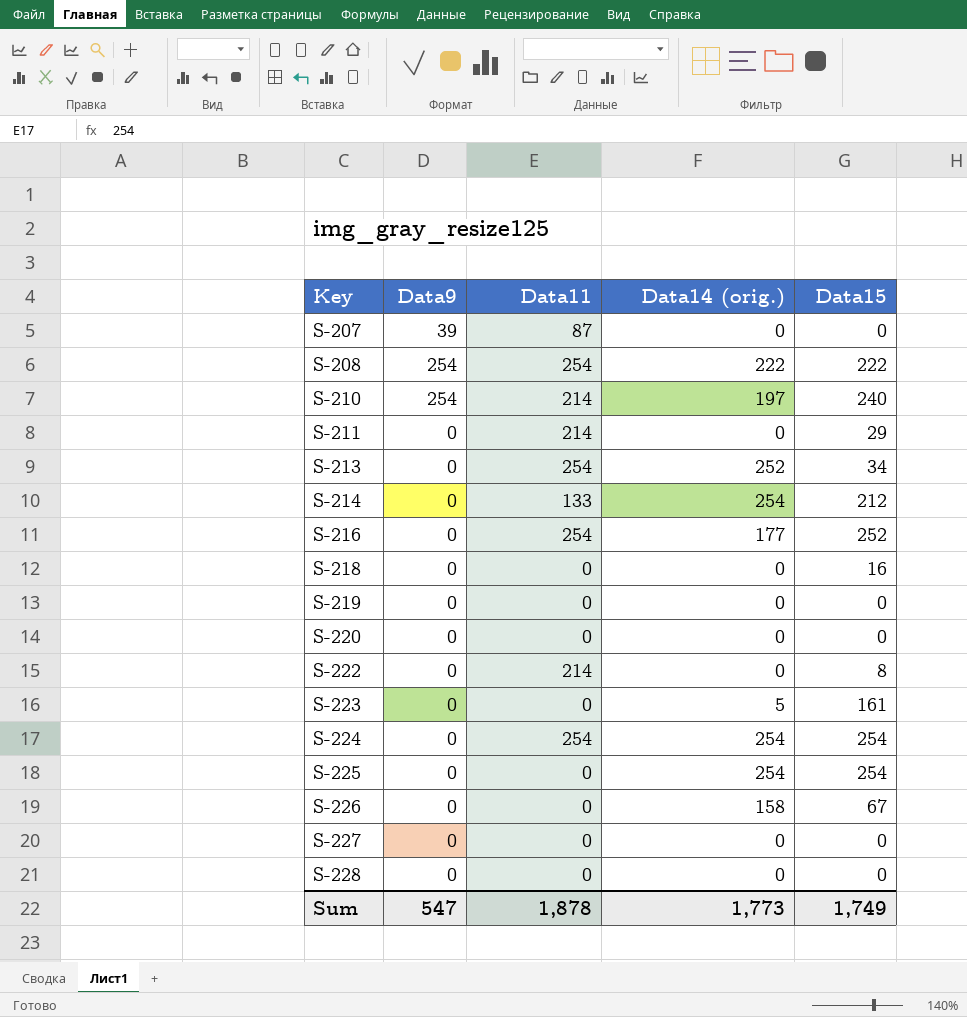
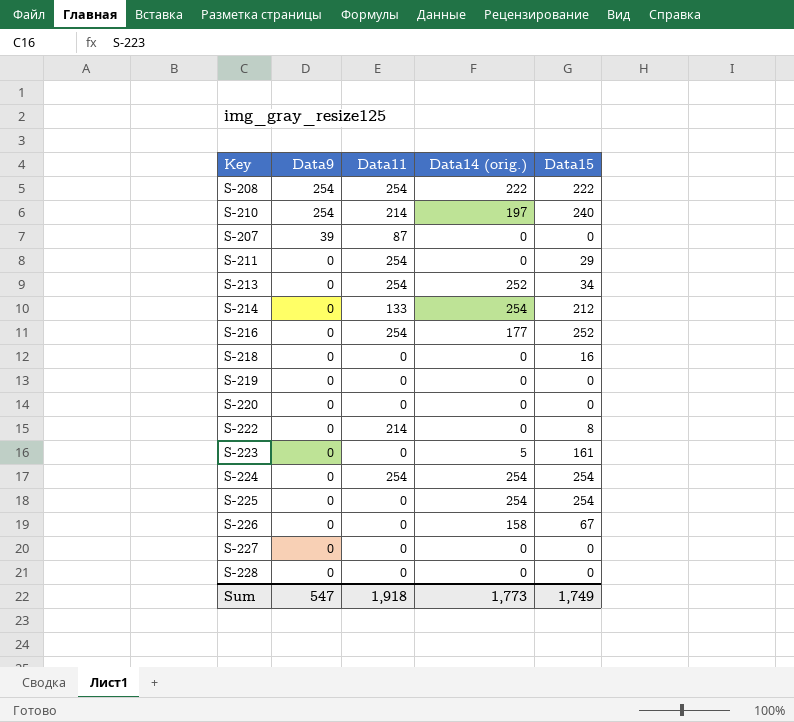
row order: Key ascending -> Data9 descending
S-211 | Data11: 214 -> 254
Sum | Data11: 1,878 -> 1,918

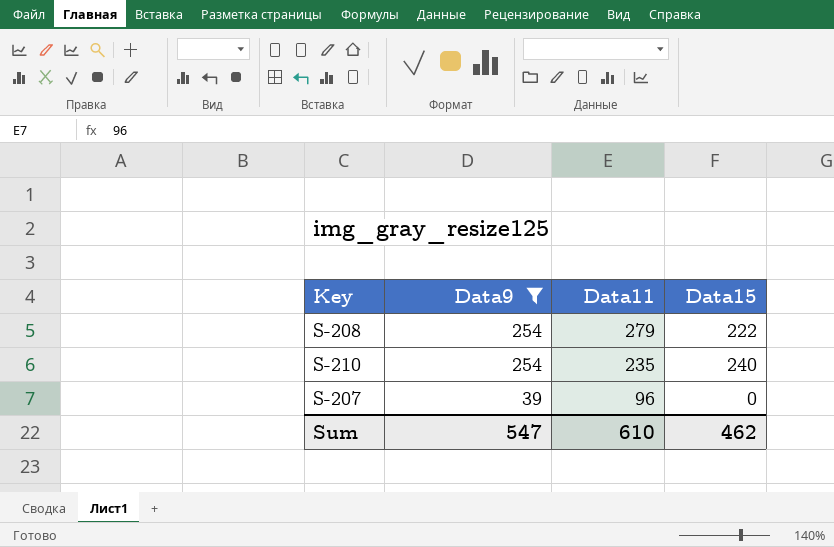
filter: none -> Data9 != 0
column Data14 (orig.) | position: 4 -> none
S-208 | Data11: 254 -> 279
S-210 | Data11: 214 -> 235
S-207 | Data11: 87 -> 96
Sum | Data11: 1,918 -> 610
Sum | Data15: 1,749 -> 462

